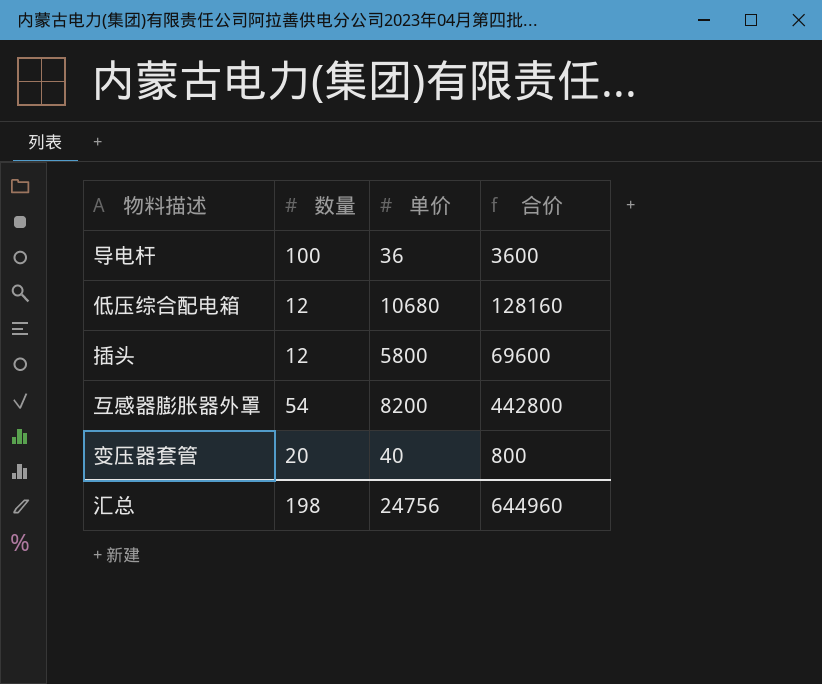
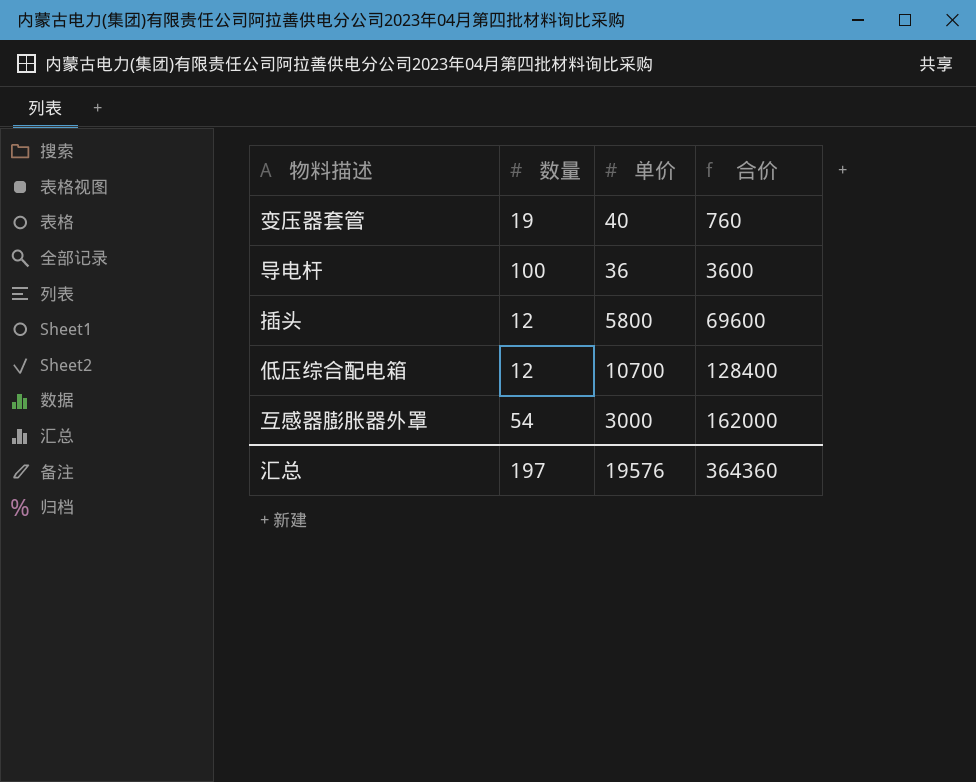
row order: none -> 合价 ascending
变压器套管 | 数量: 20 -> 19
变压器套管 | 合价: 800 -> 760
低压综合配电箱 | 单价: 10680 -> 10700
低压综合配电箱 | 合价: 128160 -> 128400
互感器膨胀器外罩 | 单价: 8200 -> 3000
互感器膨胀器外罩 | 合价: 442800 -> 162000
汇总 | 数量: 198 -> 197
汇总 | 单价: 24756 -> 19576
汇总 | 合价: 644960 -> 364360

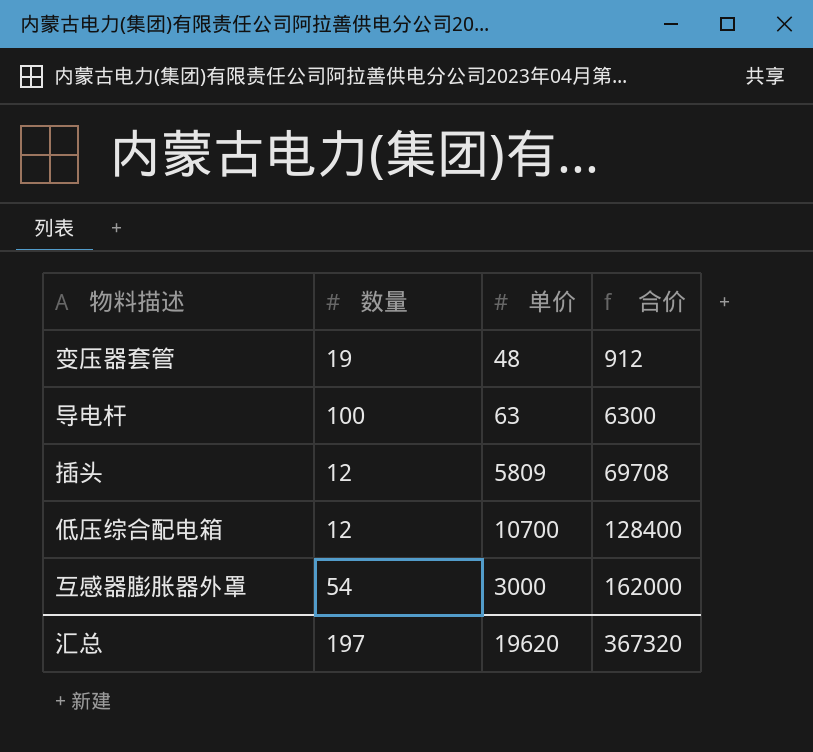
变压器套管 | 单价: 40 -> 48
变压器套管 | 合价: 760 -> 912
导电杆 | 单价: 36 -> 63
导电杆 | 合价: 3600 -> 6300
插头 | 单价: 5800 -> 5809
插头 | 合价: 69600 -> 69708
汇总 | 单价: 19576 -> 19620
汇总 | 合价: 364360 -> 367320

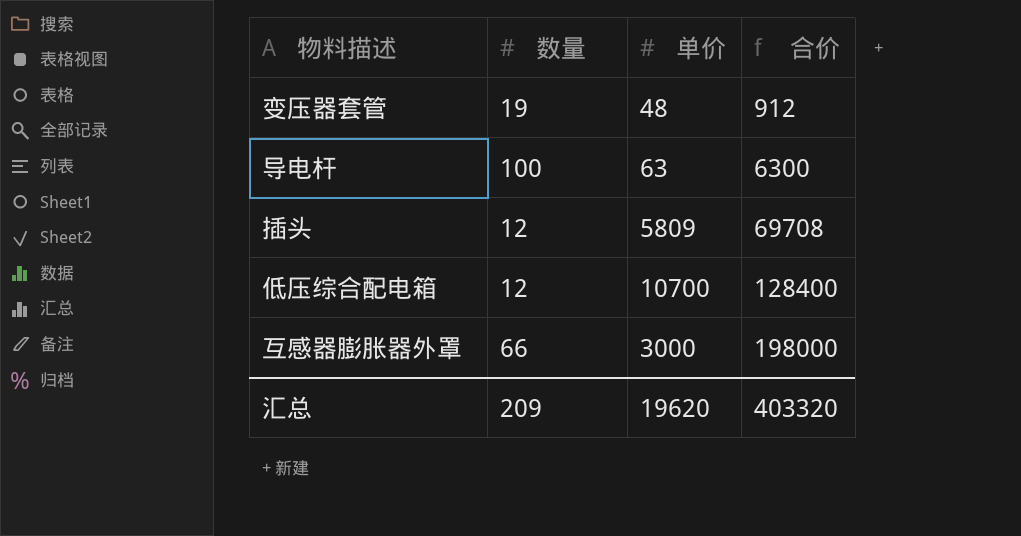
互感器膨胀器外罩 | 数量: 54 -> 66
互感器膨胀器外罩 | 合价: 162000 -> 198000
汇总 | 数量: 197 -> 209
汇总 | 合价: 367320 -> 403320

